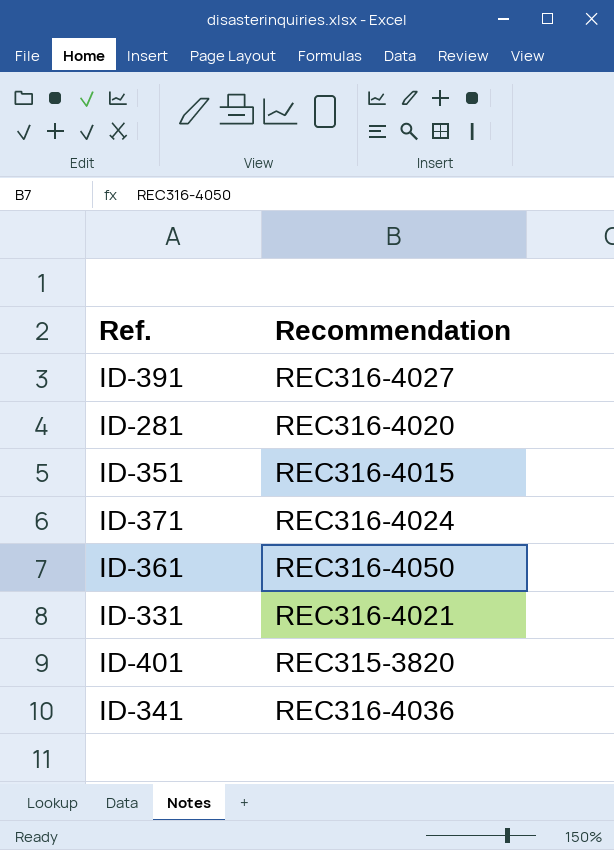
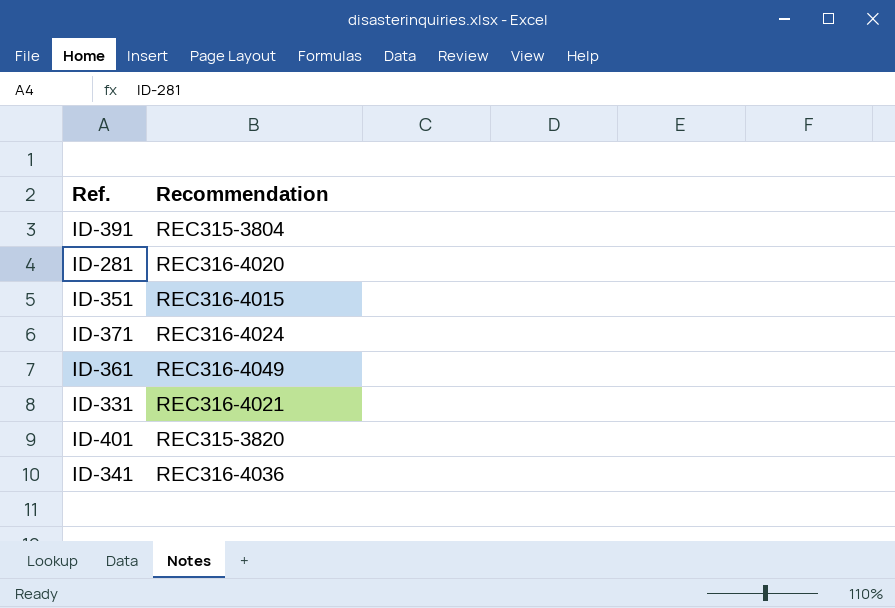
ID-391 | Recommendation: REC316-4027 -> REC315-3804
ID-361 | Recommendation: REC316-4050 -> REC316-4049

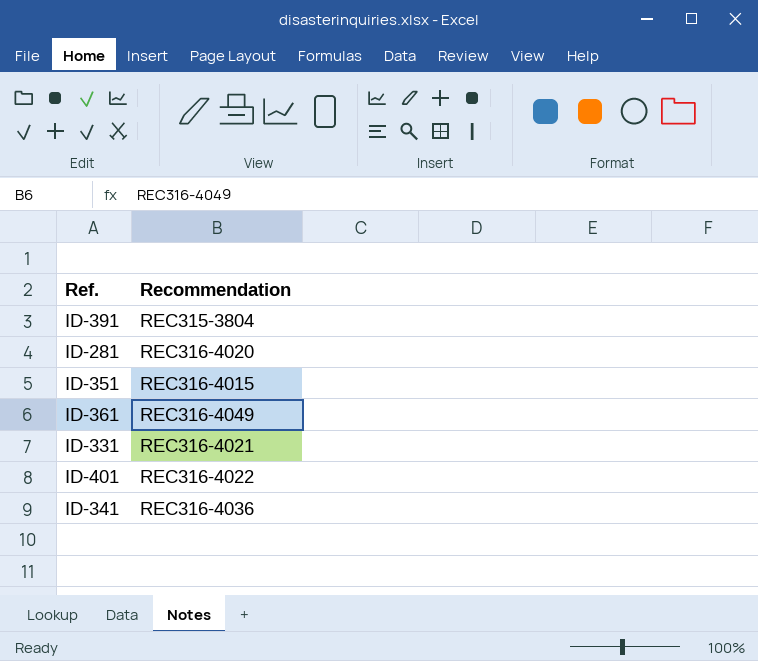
row ID-371: REC316-4024 -> none
ID-401 | Recommendation: REC315-3820 -> REC316-4022

